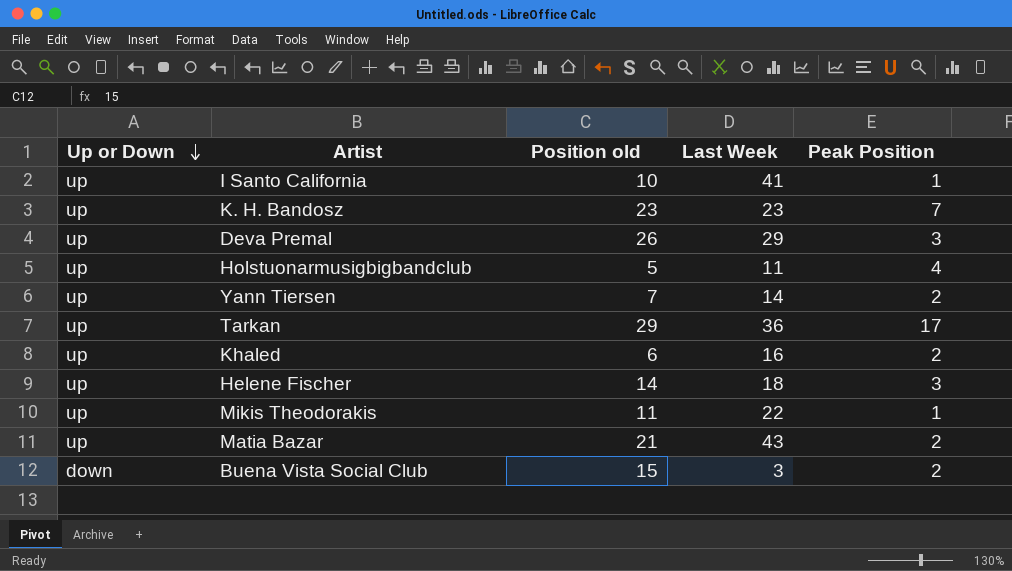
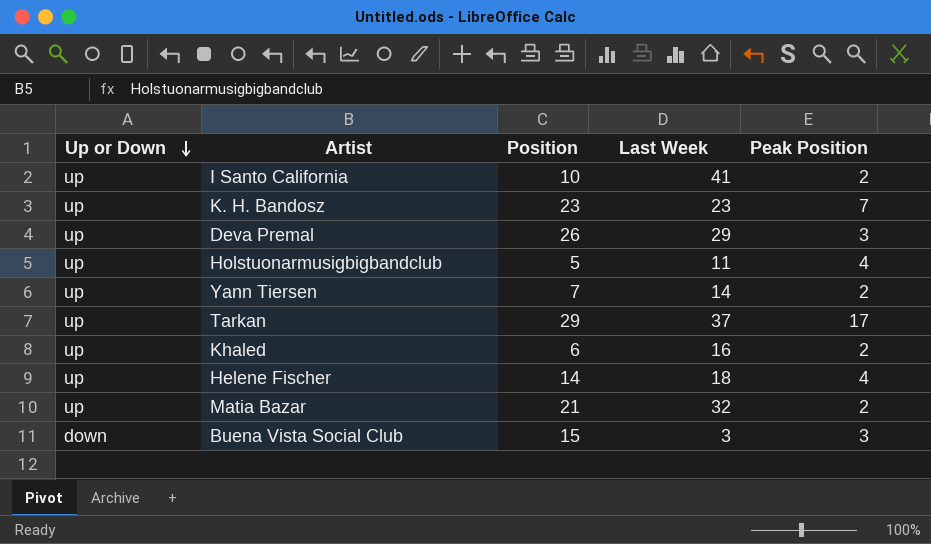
column name: Position old -> Position
row Mikis Theodorakis: up | 11 | 22 | 1 -> none
I Santo California | Peak Position: 1 -> 2
Tarkan | Last Week: 36 -> 37
Helene Fischer | Peak Position: 3 -> 4
Matia Bazar | Last Week: 43 -> 32
Buena Vista Social Club | Peak Position: 2 -> 3

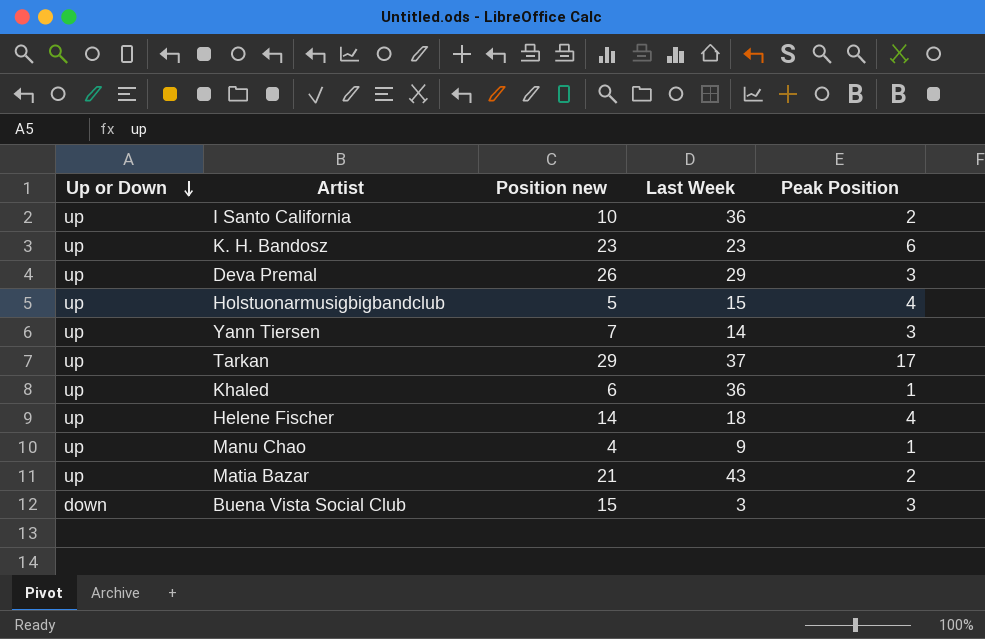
column name: Position -> Position new
I Santo California | Last Week: 41 -> 36
K. H. Bandosz | Peak Position: 7 -> 6
Holstuonarmusigbigbandclub | Last Week: 11 -> 15
Yann Tiersen | Peak Position: 2 -> 3
Khaled | Last Week: 16 -> 36
Khaled | Peak Position: 2 -> 1
row Manu Chao: none -> up | 4 | 9 | 1
Matia Bazar | Last Week: 32 -> 43

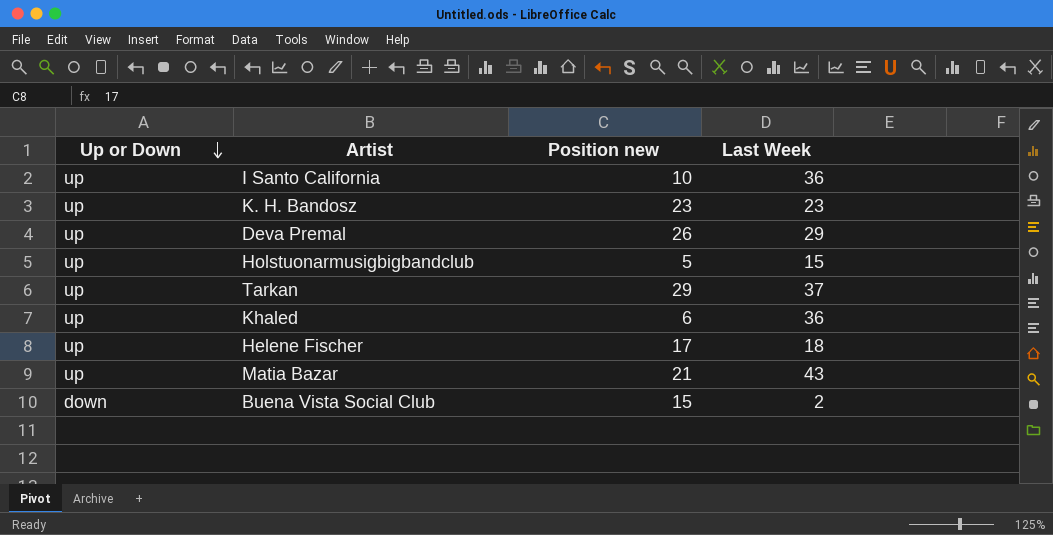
column Peak Position | position: 5 -> none
row Yann Tiersen: up | 7 | 14 | 3 -> none
row Manu Chao: up | 4 | 9 | 1 -> none
Helene Fischer | Position new: 14 -> 17
Buena Vista Social Club | Last Week: 3 -> 2

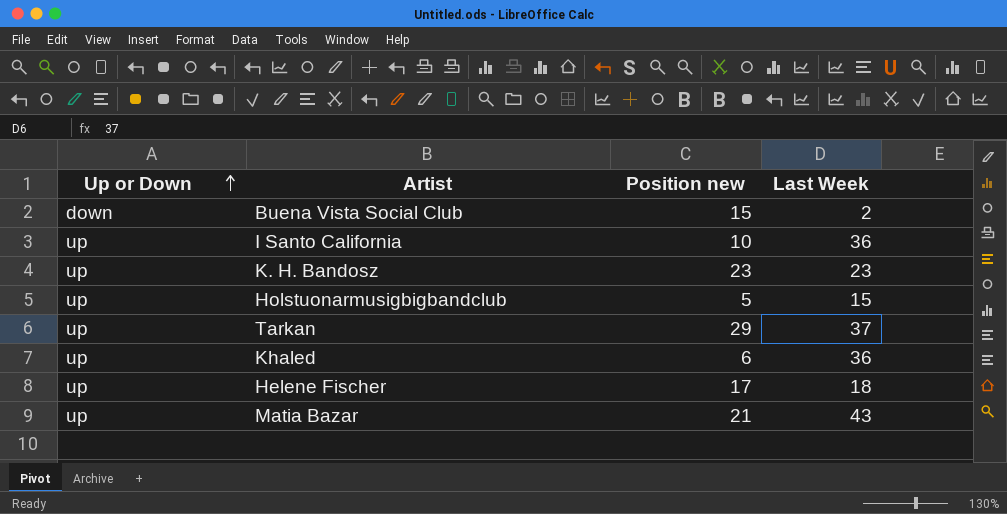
row order: Up or Down descending -> Up or Down ascending
row Deva Premal: up | 26 | 29 -> none

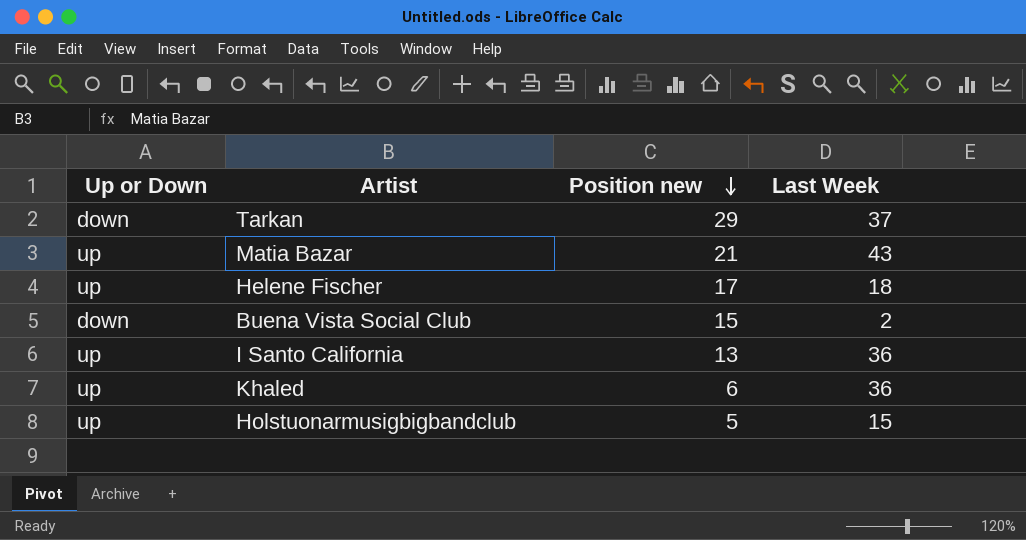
row order: Up or Down ascending -> Position new descending
row K. H. Bandosz: up | 23 | 23 -> none
Tarkan | Up or Down: up -> down
I Santo California | Position new: 10 -> 13

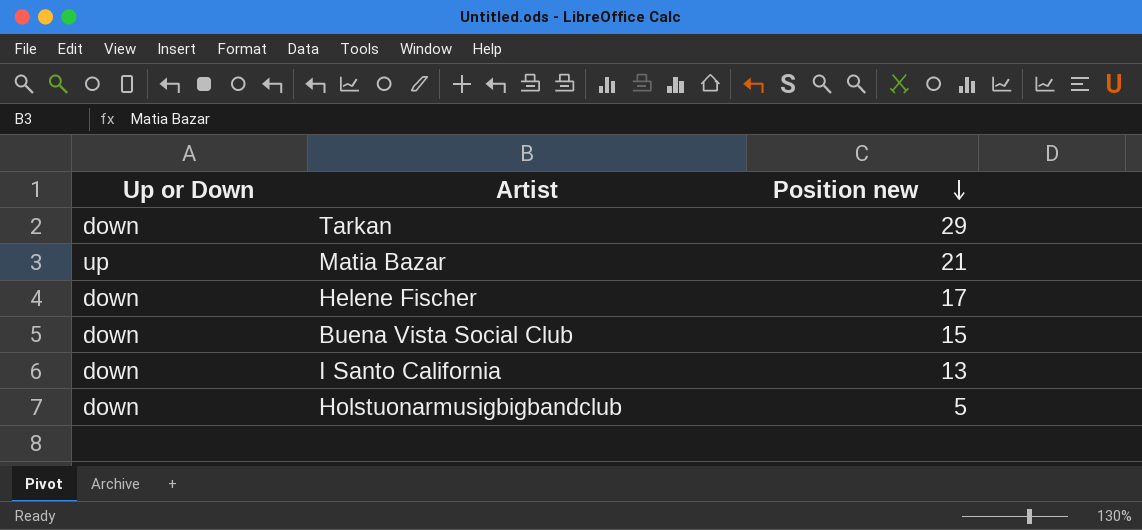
column Last Week | position: 4 -> none
row Khaled: up | 6 | 36 -> none
Helene Fischer | Up or Down: up -> down
I Santo California | Up or Down: up -> down
Holstuonarmusigbigbandclub | Up or Down: up -> down

